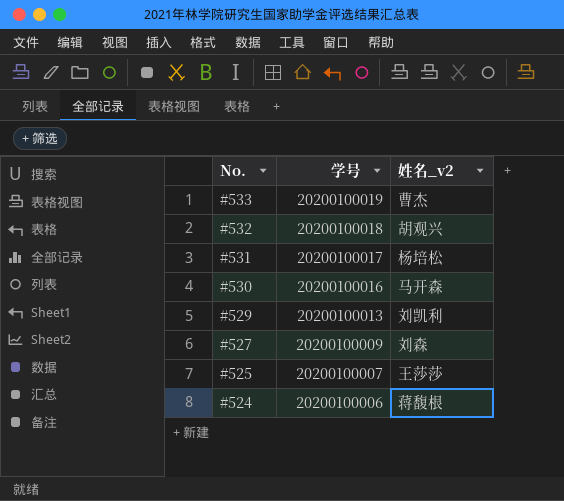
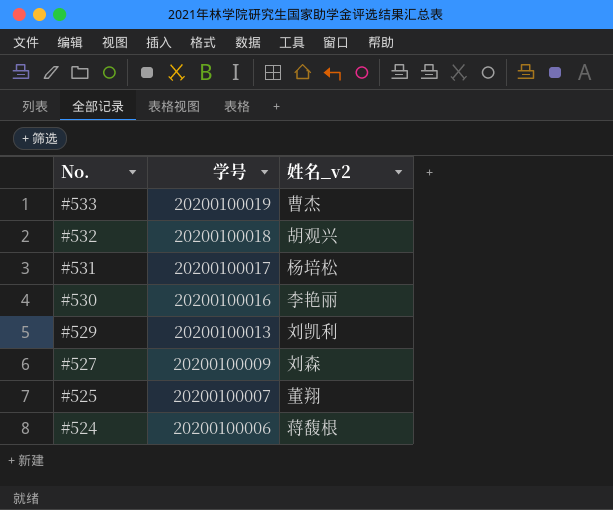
#530 | 姓名_v2: 马开森 -> 李艳丽
#525 | 姓名_v2: 王莎莎 -> 董翔

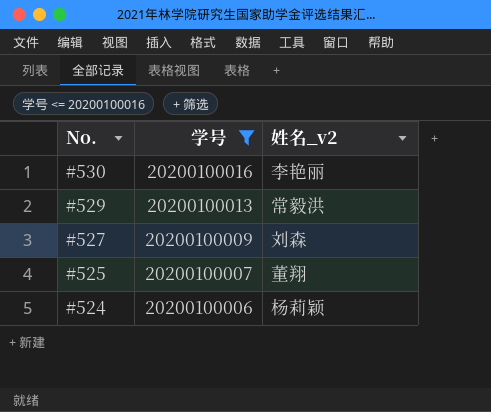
filter: none -> 学号 <= 20200100016
#529 | 姓名_v2: 刘凯利 -> 常毅洪
#524 | 姓名_v2: 蒋馥根 -> 杨莉颖

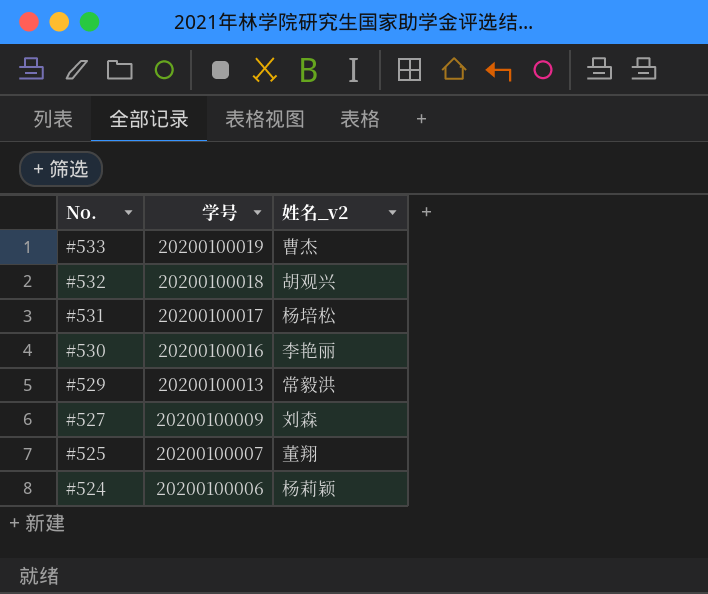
filter: 学号 <= 20200100016 -> none

